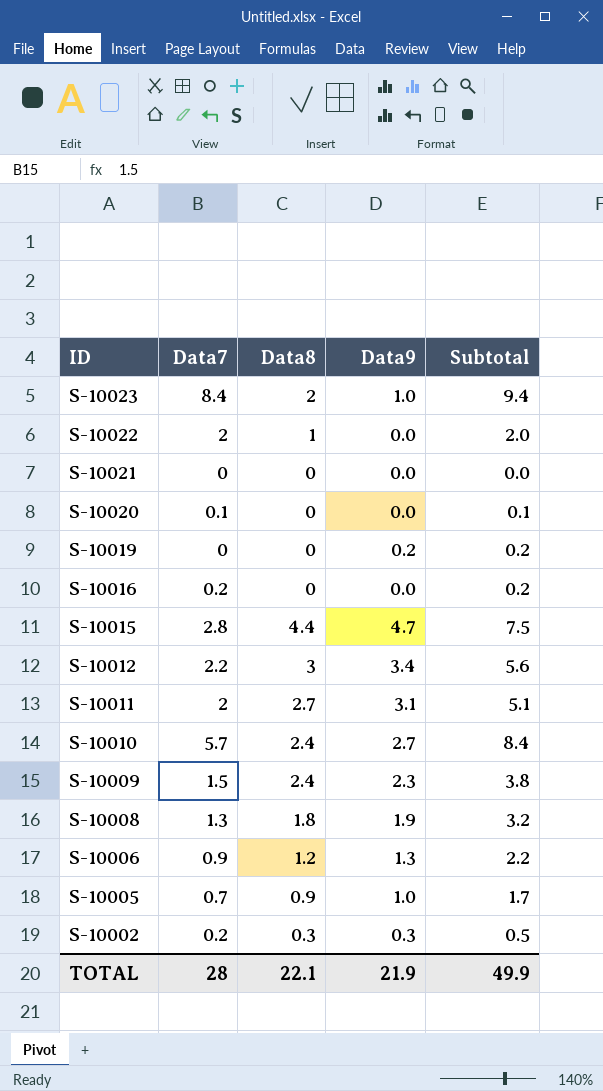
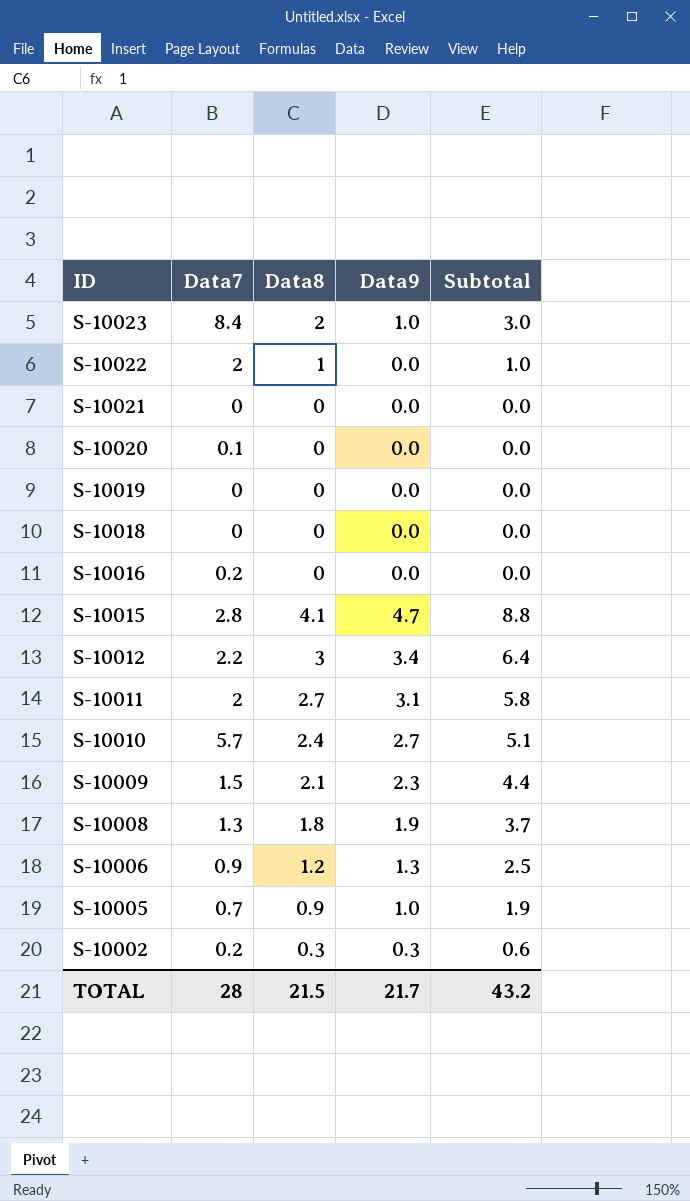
column Subtotal | formula: [Data7] + [Data9] -> [Data8] + [Data9]
S-10019 | Data9: 0.2 -> 0.0
row S-10018: none -> 0 | 0 | 0.0 | 0.0
S-10015 | Data8: 4.4 -> 4.1
S-10009 | Data8: 2.4 -> 2.1
TOTAL | Data8: 22.1 -> 21.5
TOTAL | Data9: 21.9 -> 21.7
TOTAL | Subtotal: 49.9 -> 43.2

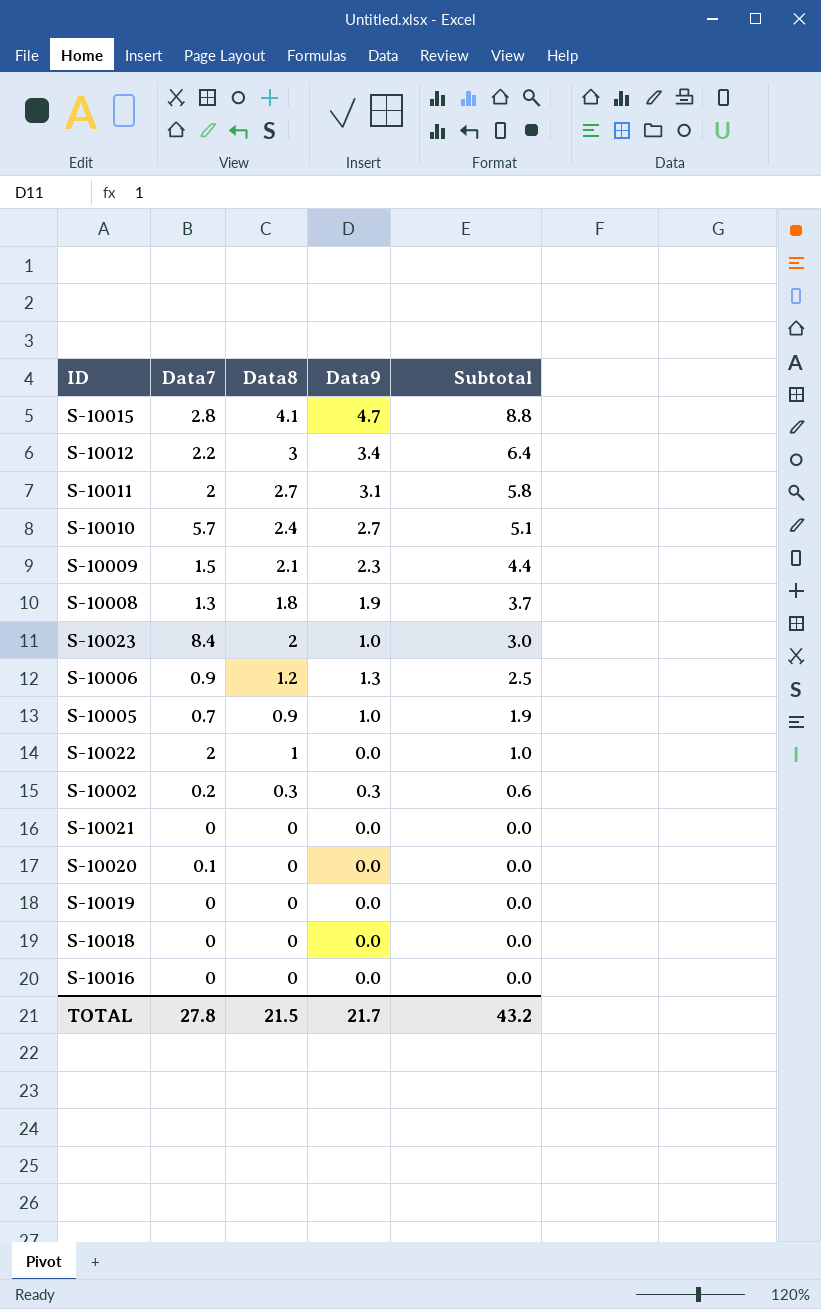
row order: ID descending -> Subtotal descending
S-10016 | Data7: 0.2 -> 0
TOTAL | Data7: 28 -> 27.8

